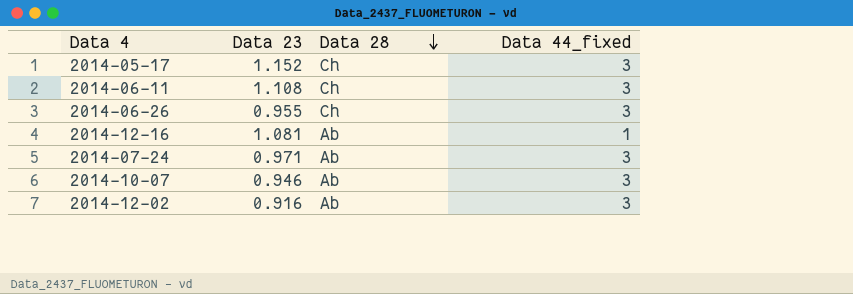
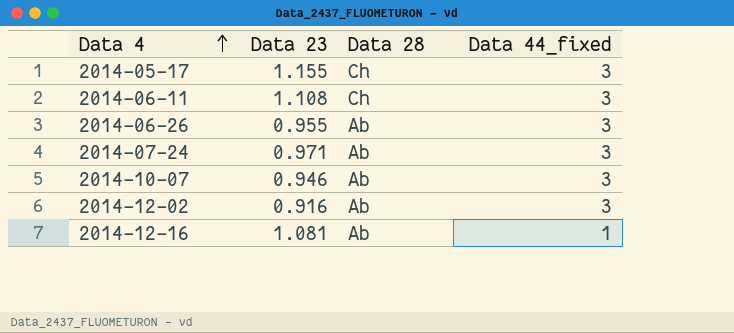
row order: Data 28 descending -> Data 4 ascending
2014-05-17 | Data 23: 1.152 -> 1.155
2014-06-26 | Data 28: Ch -> Ab

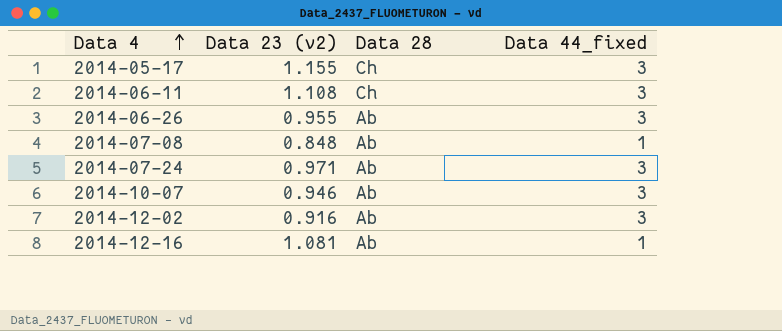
column name: Data 23 -> Data 23 (v2)
row 2014-07-08: none -> 0.848 | Ab | 1

